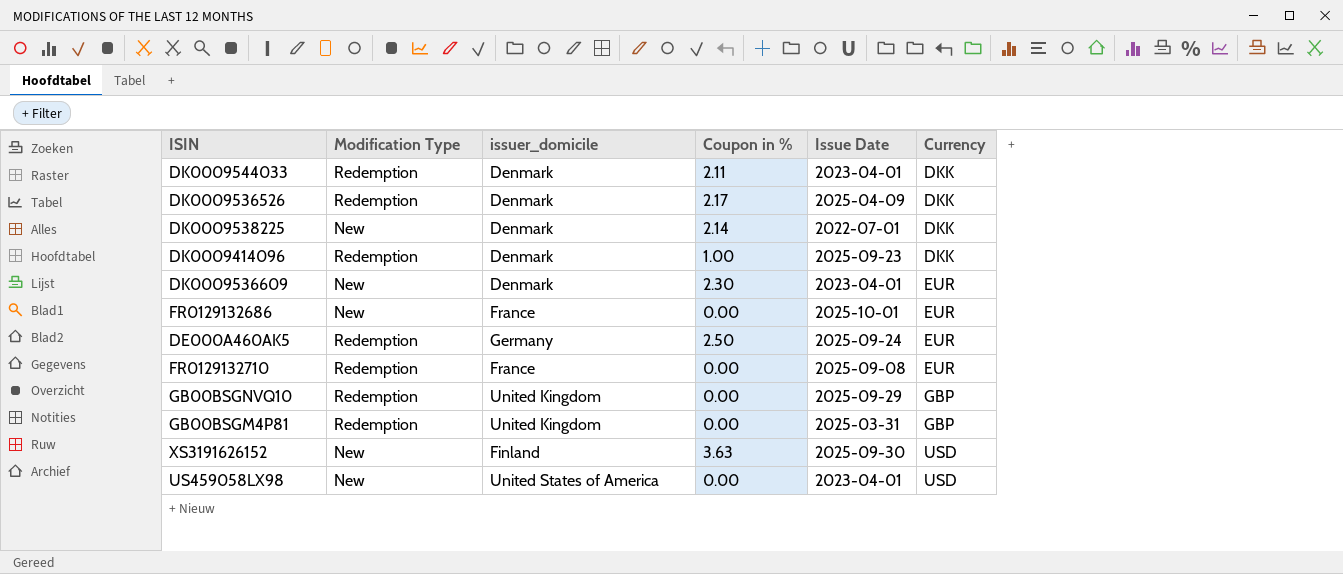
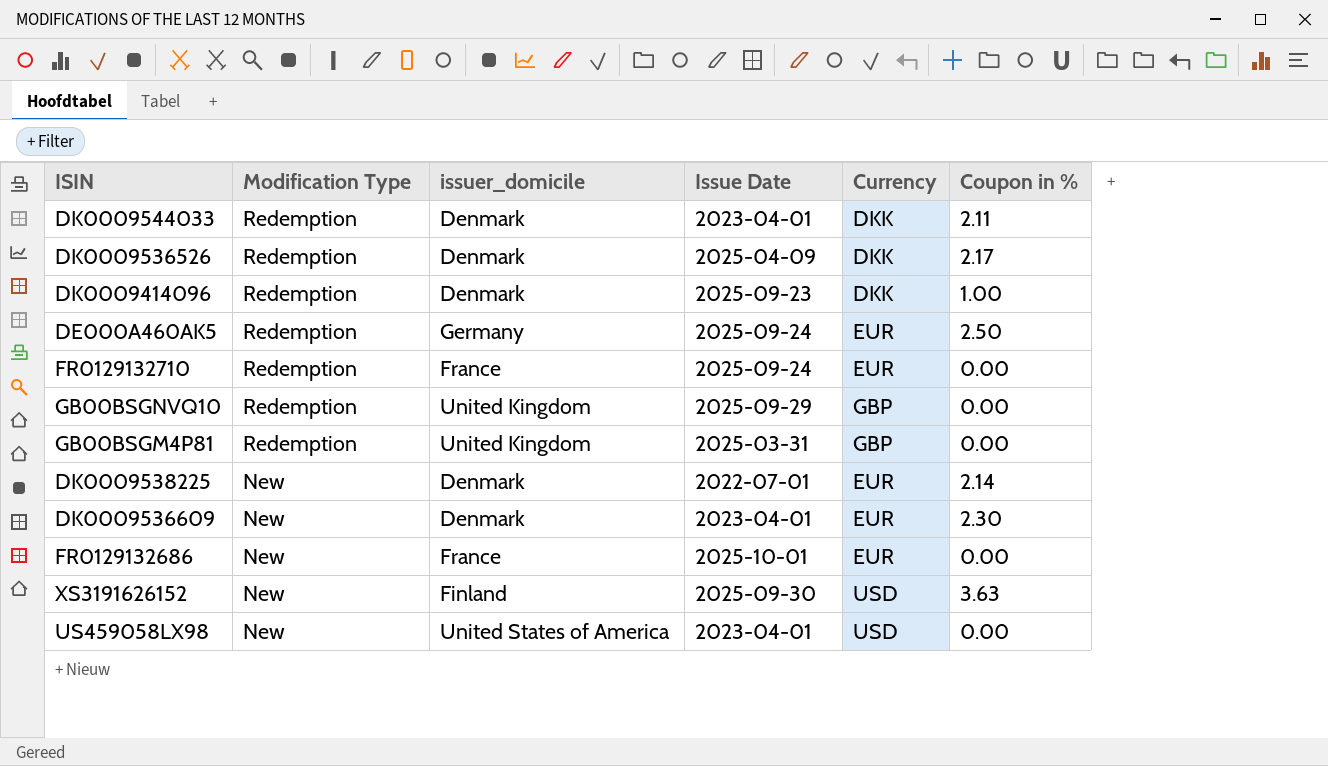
row order: Currency ascending -> Modification Type descending
column Coupon in % | position: 4 -> 6
FR0129132710 | Issue Date: 2025-09-08 -> 2025-09-24
DK0009538225 | Currency: DKK -> EUR

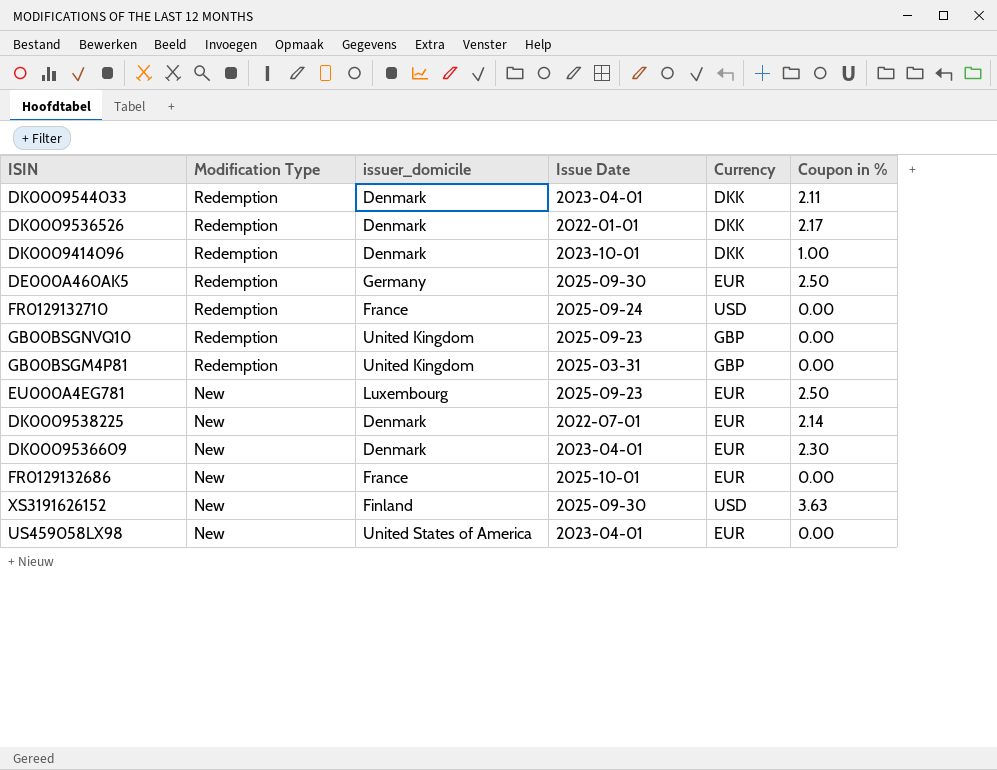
DK0009536526 | Issue Date: 2025-04-09 -> 2022-01-01
DK0009414096 | Issue Date: 2025-09-23 -> 2023-10-01
DE000A460AK5 | Issue Date: 2025-09-24 -> 2025-09-30
FR0129132710 | Currency: EUR -> USD
GB00BSGNVQ10 | Issue Date: 2025-09-29 -> 2025-09-23
row EU000A4EG781: none -> New | Luxembourg | 2025-09-23 | EUR | 2.50
US459058LX98 | Currency: USD -> EUR

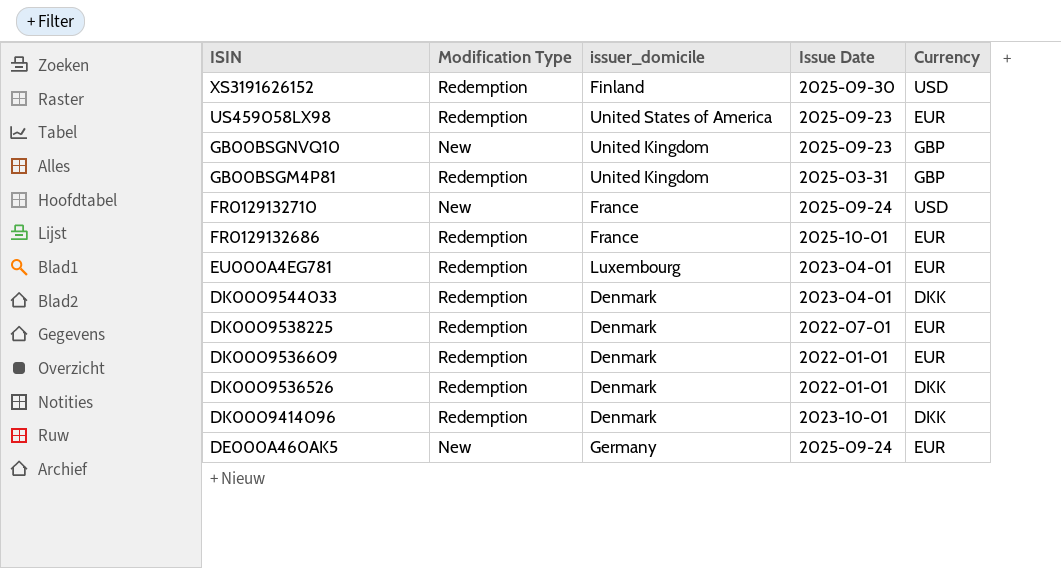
row order: Modification Type descending -> ISIN descending
column Coupon in % | position: 6 -> none
XS3191626152 | Modification Type: New -> Redemption
US459058LX98 | Modification Type: New -> Redemption
US459058LX98 | Issue Date: 2023-04-01 -> 2025-09-23
GB00BSGNVQ10 | Modification Type: Redemption -> New
FR0129132710 | Modification Type: Redemption -> New
FR0129132686 | Modification Type: New -> Redemption
EU000A4EG781 | Modification Type: New -> Redemption
EU000A4EG781 | Issue Date: 2025-09-23 -> 2023-04-01
DK0009538225 | Modification Type: New -> Redemption
DK0009536609 | Modification Type: New -> Redemption
DK0009536609 | Issue Date: 2023-04-01 -> 2022-01-01
DE000A460AK5 | Modification Type: Redemption -> New
DE000A460AK5 | Issue Date: 2025-09-30 -> 2025-09-24

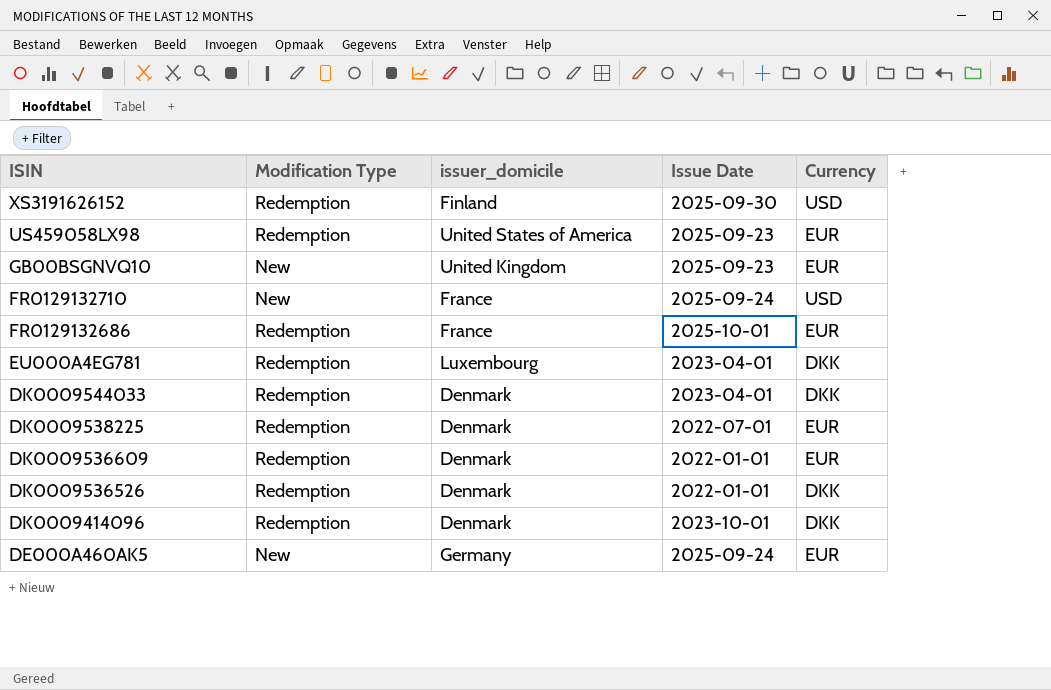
row GB00BSGM4P81: Redemption | United Kingdom | 2025-03-31 | GBP -> none
GB00BSGNVQ10 | Currency: GBP -> EUR
EU000A4EG781 | Currency: EUR -> DKK

